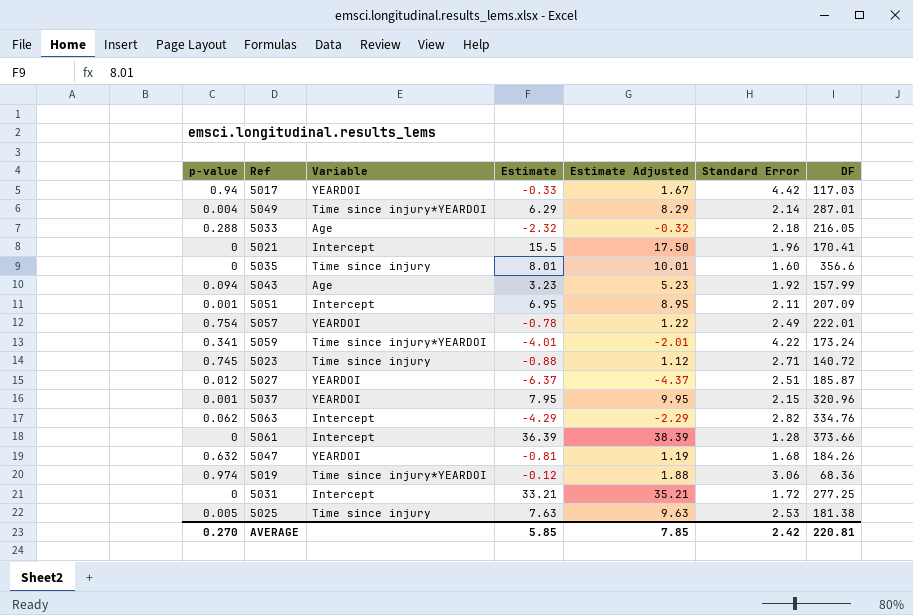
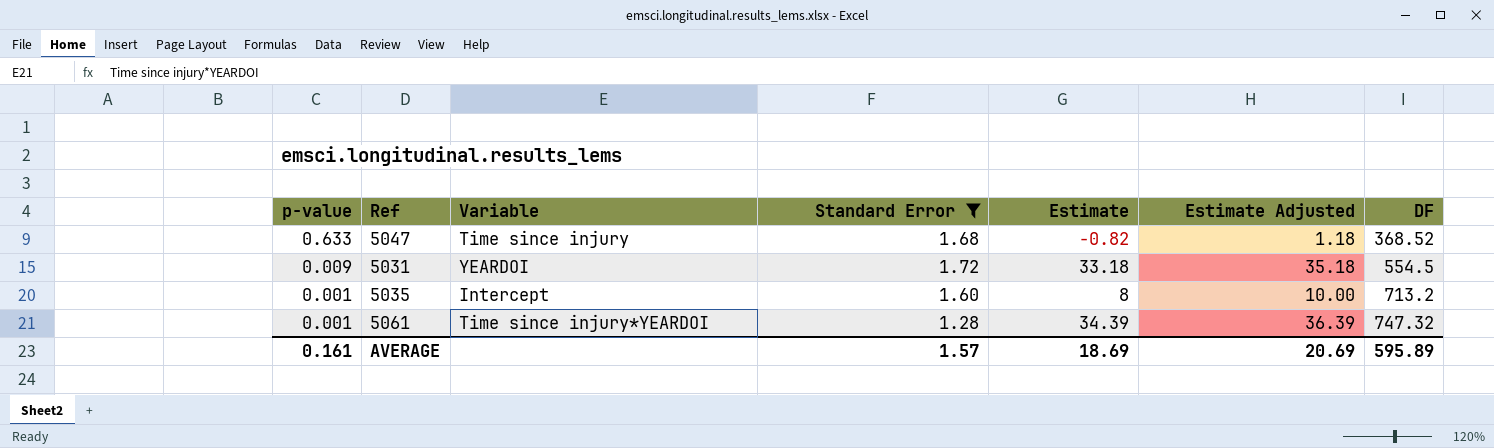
filter: none -> Standard Error <= 1.72
row order: none -> p-value descending
column Standard Error | position: 6 -> 4
5047 | p-value: 0.632 -> 0.633
5047 | Variable: YEARDOI -> Time since injury
5047 | Estimate: -0.81 -> -0.82
5047 | Estimate Adjusted: 1.19 -> 1.18
5047 | DF: 184.26 -> 368.52
5031 | p-value: 0 -> 0.009
5031 | Variable: Intercept -> YEARDOI
5031 | Estimate: 33.21 -> 33.18
5031 | Estimate Adjusted: 35.21 -> 35.18
5031 | DF: 277.25 -> 554.5
5035 | p-value: 0 -> 0.001
5035 | Variable: Time since injury -> Intercept
5035 | Estimate: 8.01 -> 8
5035 | Estimate Adjusted: 10.01 -> 10.00
5035 | DF: 356.6 -> 713.2
5061 | p-value: 0 -> 0.001
5061 | Variable: Intercept -> Time since injury*YEARDOI
5061 | Estimate: 36.39 -> 34.39
5061 | Estimate Adjusted: 38.39 -> 36.39
5061 | DF: 373.66 -> 747.32
AVERAGE | p-value: 0.270 -> 0.161
AVERAGE | Standard Error: 2.42 -> 1.57
AVERAGE | Estimate: 5.85 -> 18.69
AVERAGE | Estimate Adjusted: 7.85 -> 20.69
AVERAGE | DF: 220.81 -> 595.89

